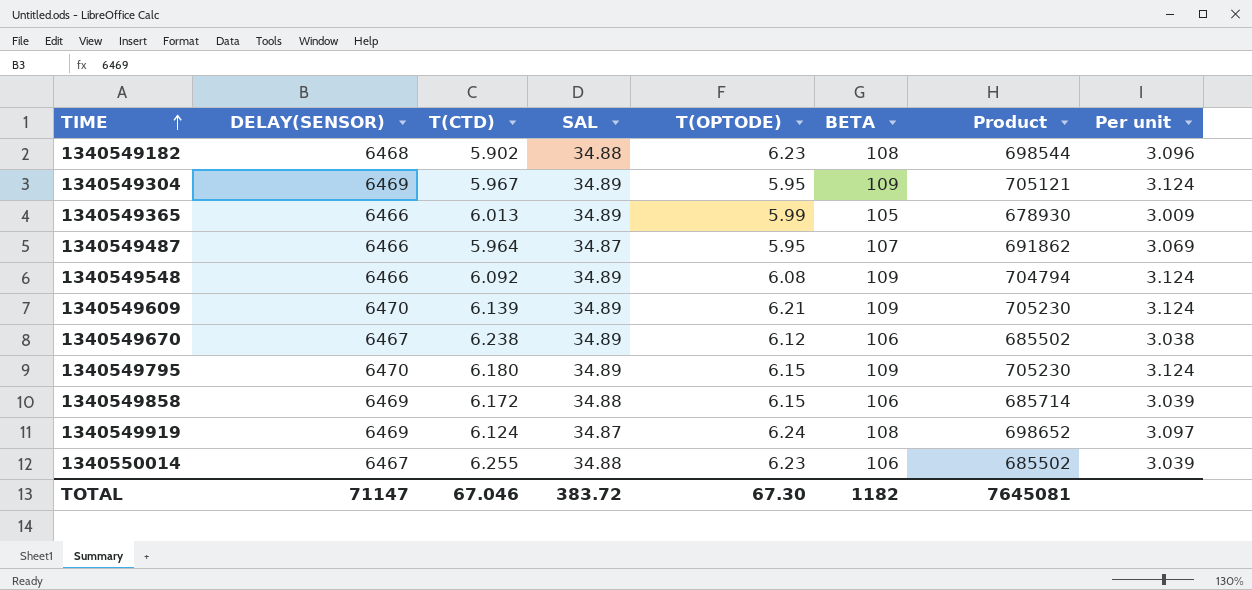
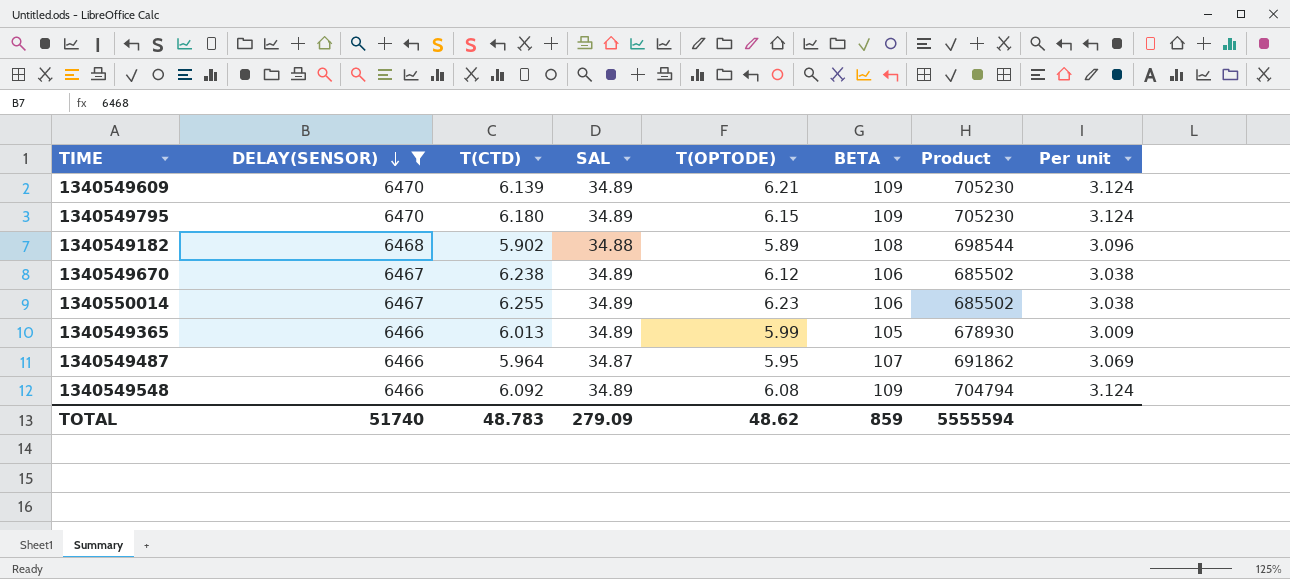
filter: none -> DELAY(SENSOR) != 6469
row order: TIME ascending -> DELAY(SENSOR) descending
1340549182 | T(OPTODE): 6.23 -> 5.89
1340550014 | SAL: 34.88 -> 34.89
1340550014 | Per unit: 3.039 -> 3.038
TOTAL | DELAY(SENSOR): 71147 -> 51740
TOTAL | T(CTD): 67.046 -> 48.783
TOTAL | SAL: 383.72 -> 279.09
TOTAL | T(OPTODE): 67.30 -> 48.62
TOTAL | BETA: 1182 -> 859
TOTAL | Product: 7645081 -> 5555594

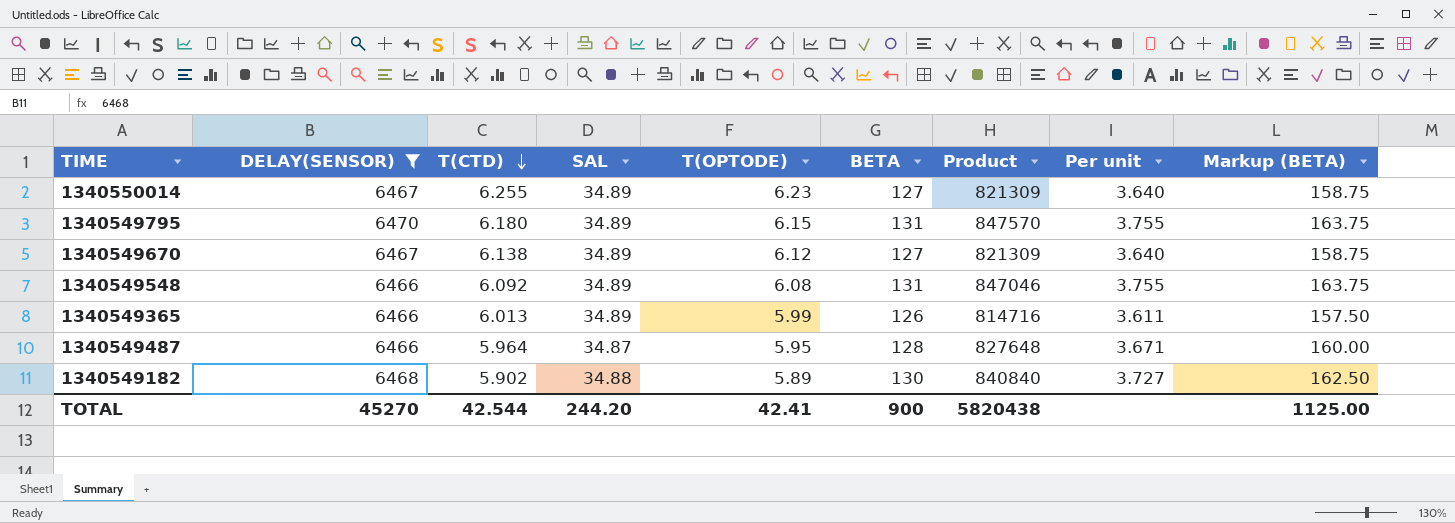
row order: DELAY(SENSOR) descending -> T(CTD) descending
column Markup (BETA) | formula: none -> [BETA] * 1.25
row 1340549609: 6470 | 6.139 | 34.89 | 6.21 | 109 | 705230 | 3.124 -> none
1340550014 | BETA: 106 -> 127
1340550014 | Product: 685502 -> 821309
1340550014 | Per unit: 3.038 -> 3.640
1340549795 | BETA: 109 -> 131
1340549795 | Product: 705230 -> 847570
1340549795 | Per unit: 3.124 -> 3.755
1340549670 | T(CTD): 6.238 -> 6.138
1340549670 | BETA: 106 -> 127
1340549670 | Product: 685502 -> 821309
1340549670 | Per unit: 3.038 -> 3.640
1340549548 | BETA: 109 -> 131
1340549548 | Product: 704794 -> 847046
1340549548 | Per unit: 3.124 -> 3.755
1340549365 | BETA: 105 -> 126
1340549365 | Product: 678930 -> 814716
1340549365 | Per unit: 3.009 -> 3.611
1340549487 | BETA: 107 -> 128
1340549487 | Product: 691862 -> 827648
1340549487 | Per unit: 3.069 -> 3.671
1340549182 | BETA: 108 -> 130
1340549182 | Product: 698544 -> 840840
1340549182 | Per unit: 3.096 -> 3.727
TOTAL | DELAY(SENSOR): 51740 -> 45270
TOTAL | T(CTD): 48.783 -> 42.544
TOTAL | SAL: 279.09 -> 244.20
TOTAL | T(OPTODE): 48.62 -> 42.41
TOTAL | BETA: 859 -> 900
TOTAL | Product: 5555594 -> 5820438

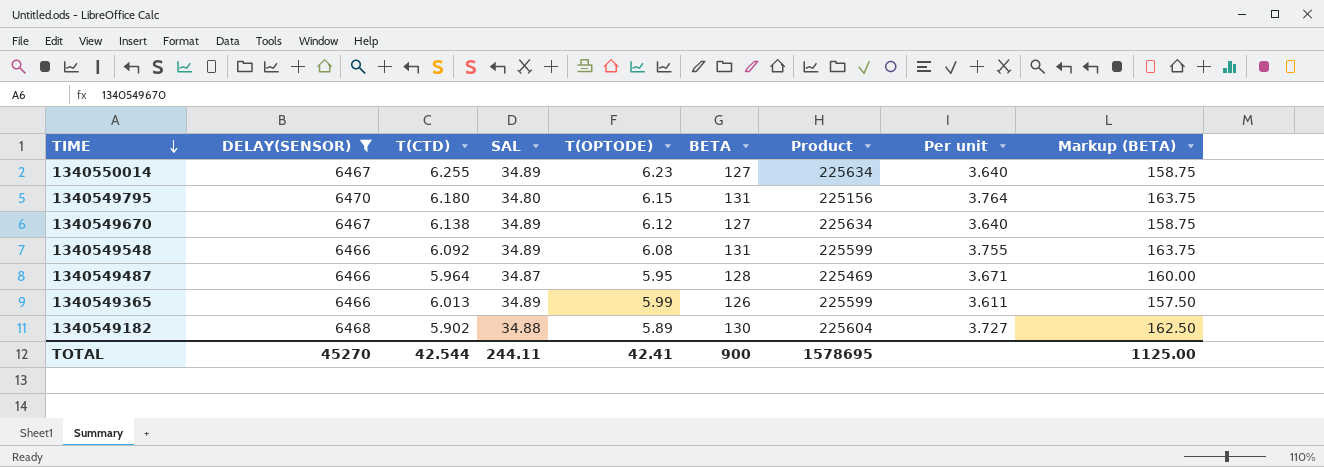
row order: T(CTD) descending -> TIME descending
column Product | formula: [DELAY(SENSOR)] * [BETA] -> [DELAY(SENSOR)] * [SAL]
1340549795 | SAL: 34.89 -> 34.80
1340549795 | Per unit: 3.755 -> 3.764
TOTAL | SAL: 244.20 -> 244.11
TOTAL | Product: 5820438 -> 1578695

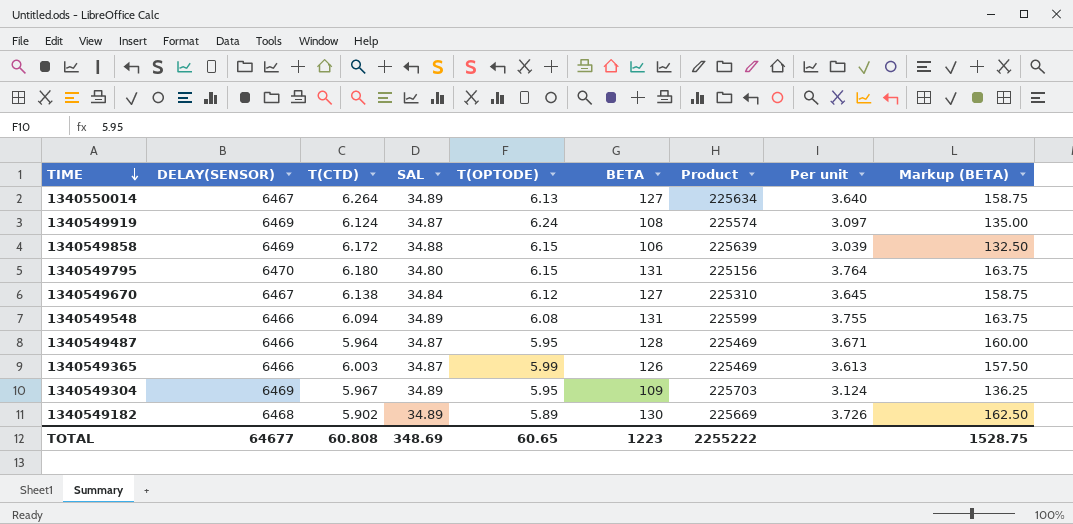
filter: DELAY(SENSOR) != 6469 -> none
1340550014 | T(CTD): 6.255 -> 6.264
1340550014 | T(OPTODE): 6.23 -> 6.13
1340549670 | SAL: 34.89 -> 34.84
1340549670 | Product: 225634 -> 225310
1340549670 | Per unit: 3.640 -> 3.645
1340549548 | T(CTD): 6.092 -> 6.094
1340549365 | T(CTD): 6.013 -> 6.003
1340549365 | SAL: 34.89 -> 34.87
1340549365 | Product: 225599 -> 225469
1340549365 | Per unit: 3.611 -> 3.613
1340549182 | SAL: 34.88 -> 34.89
1340549182 | Product: 225604 -> 225669
1340549182 | Per unit: 3.727 -> 3.726
TOTAL | DELAY(SENSOR): 45270 -> 64677
TOTAL | T(CTD): 42.544 -> 60.808
TOTAL | SAL: 244.11 -> 348.69
TOTAL | T(OPTODE): 42.41 -> 60.65
TOTAL | BETA: 900 -> 1223
TOTAL | Product: 1578695 -> 2255222
TOTAL | Markup (BETA): 1125.00 -> 1528.75

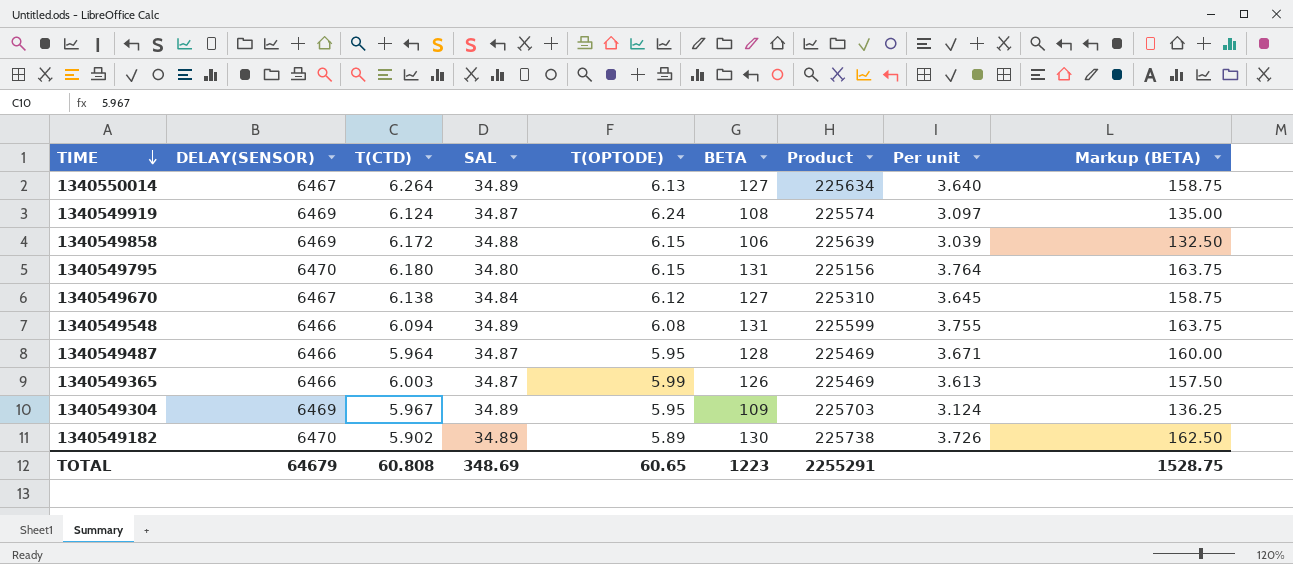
1340549182 | DELAY(SENSOR): 6468 -> 6470
1340549182 | Product: 225669 -> 225738
TOTAL | DELAY(SENSOR): 64677 -> 64679
TOTAL | Product: 2255222 -> 2255291

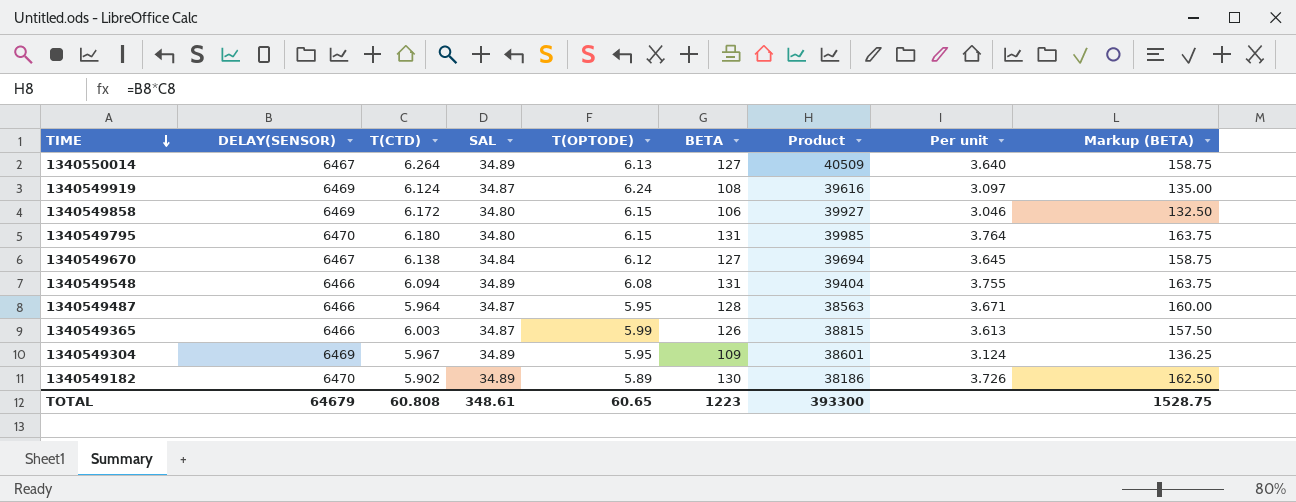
column Product | formula: [DELAY(SENSOR)] * [SAL] -> [DELAY(SENSOR)] * [T(CTD)]
1340549858 | SAL: 34.88 -> 34.80
1340549858 | Per unit: 3.039 -> 3.046
TOTAL | SAL: 348.69 -> 348.61
TOTAL | Product: 2255291 -> 393300

